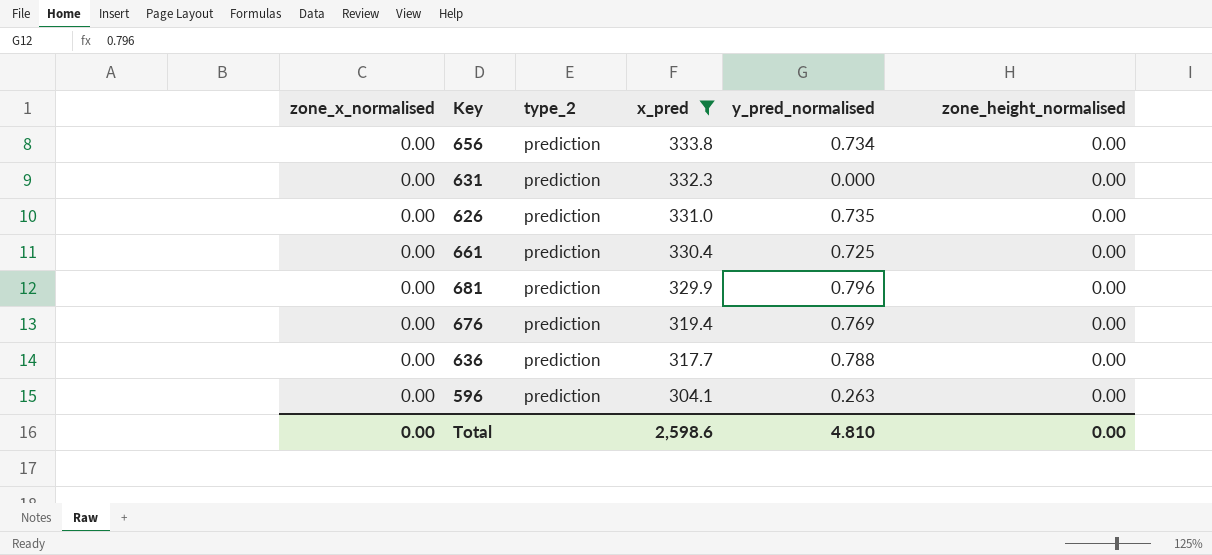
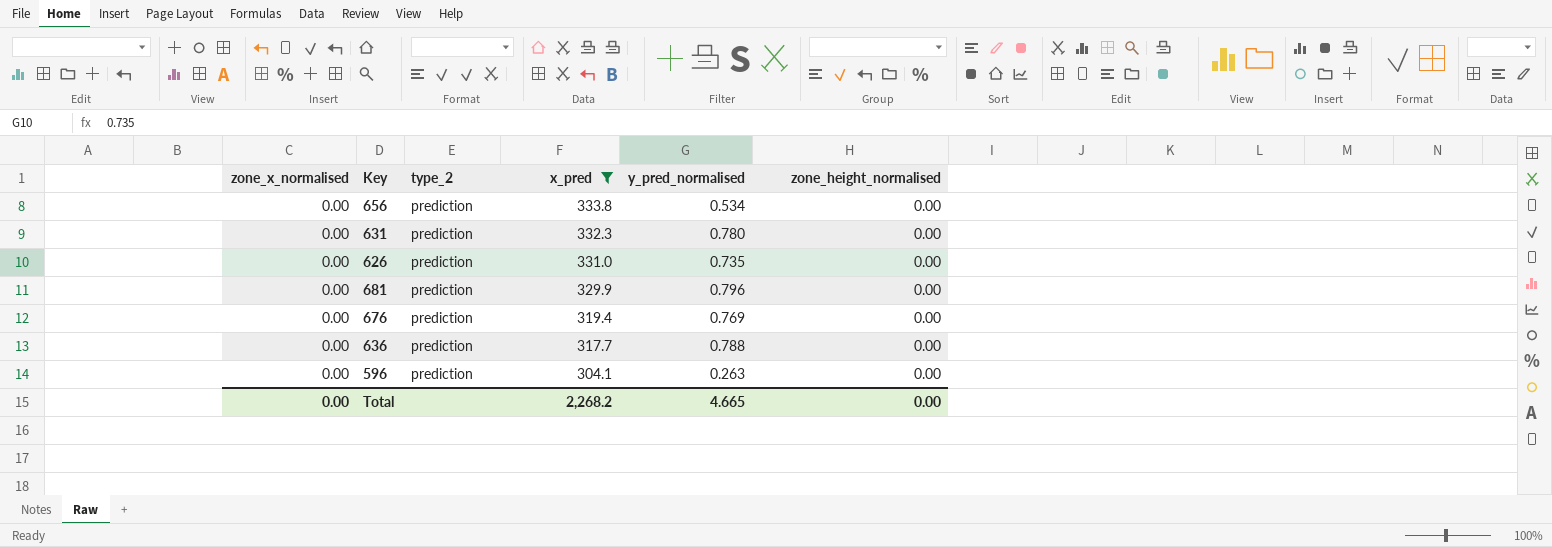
row 661: 0.00 | prediction | 330.4 | 0.725 | 0.00 -> none
656 | y_pred_normalised: 0.734 -> 0.534
631 | y_pred_normalised: 0.000 -> 0.780
Total | x_pred: 2,598.6 -> 2,268.2
Total | y_pred_normalised: 4.810 -> 4.665

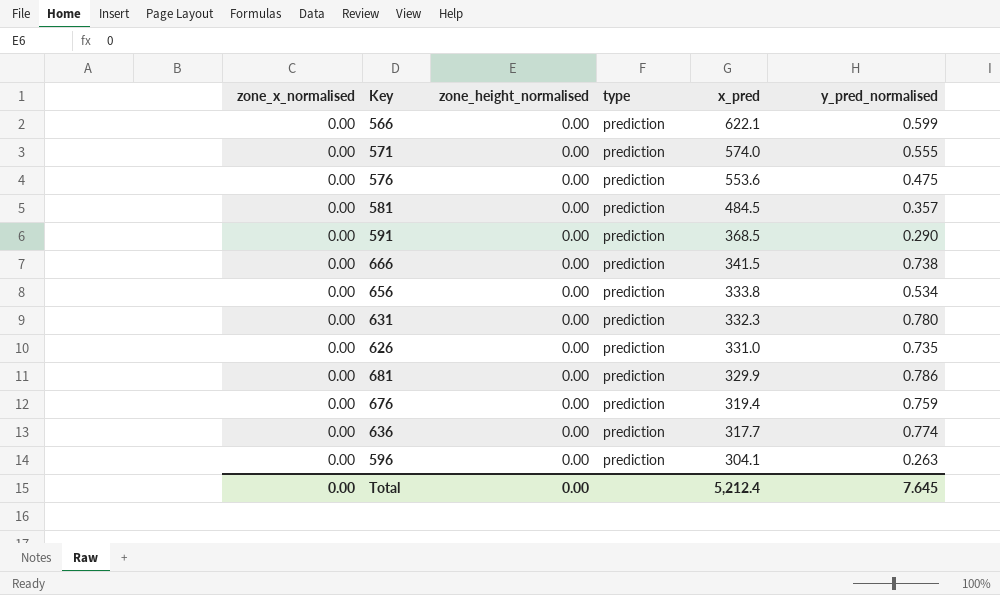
filter: x_pred <= 333.8 -> none
column zone_height_normalised | position: 6 -> 3
column name: type_2 -> type
681 | y_pred_normalised: 0.796 -> 0.786
676 | y_pred_normalised: 0.769 -> 0.759
636 | y_pred_normalised: 0.788 -> 0.774
Total | x_pred: 2,268.2 -> 5,212.4
Total | y_pred_normalised: 4.665 -> 7.645

